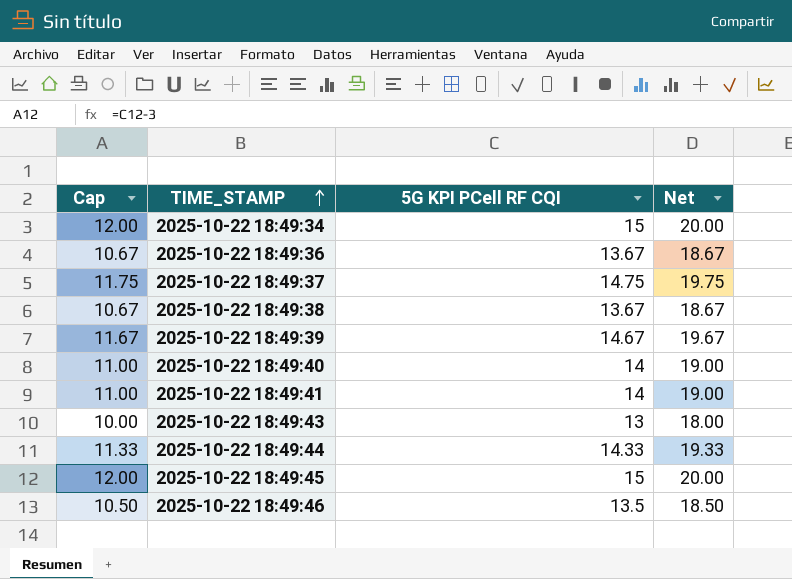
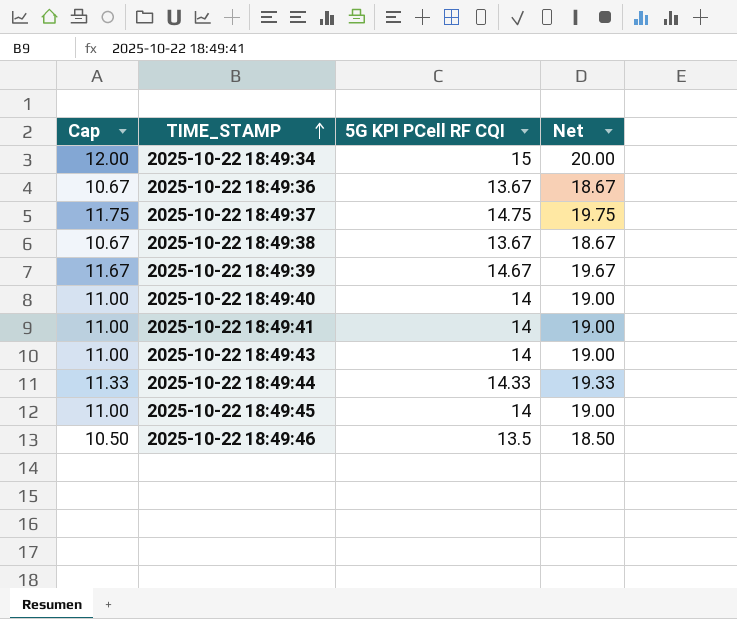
2025-10-22 18:49:43 | Cap: 10.00 -> 11.00
2025-10-22 18:49:43 | 5G KPI PCell RF CQI: 13 -> 14
2025-10-22 18:49:43 | Net: 18.00 -> 19.00
2025-10-22 18:49:45 | Cap: 12.00 -> 11.00
2025-10-22 18:49:45 | 5G KPI PCell RF CQI: 15 -> 14
2025-10-22 18:49:45 | Net: 20.00 -> 19.00

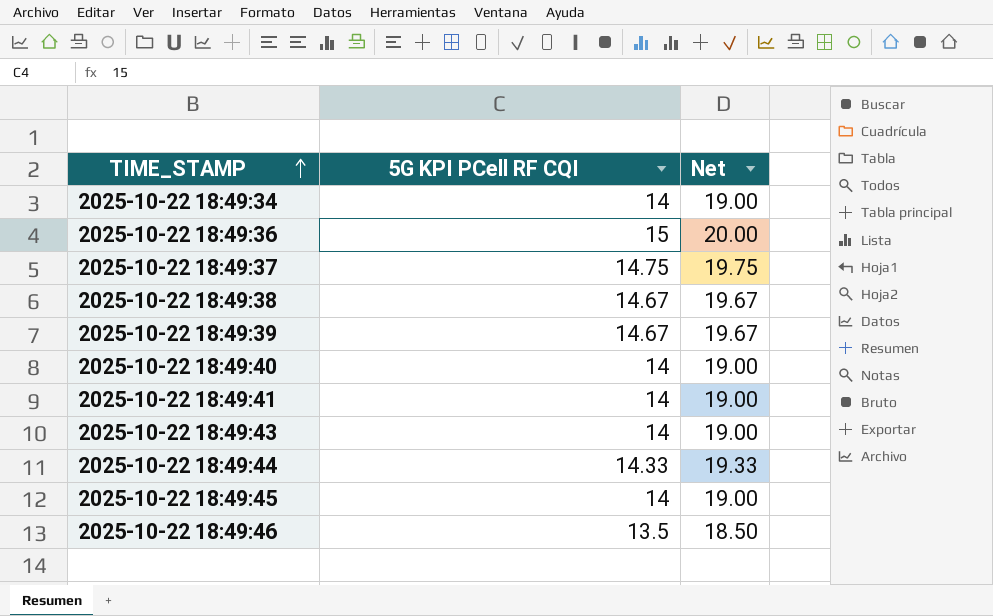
column Cap | formula: [5G KPI PCell RF CQI] - 3 -> none
2025-10-22 18:49:34 | 5G KPI PCell RF CQI: 15 -> 14
2025-10-22 18:49:34 | Net: 20.00 -> 19.00
2025-10-22 18:49:36 | 5G KPI PCell RF CQI: 13.67 -> 15
2025-10-22 18:49:36 | Net: 18.67 -> 20.00
2025-10-22 18:49:38 | 5G KPI PCell RF CQI: 13.67 -> 14.67
2025-10-22 18:49:38 | Net: 18.67 -> 19.67

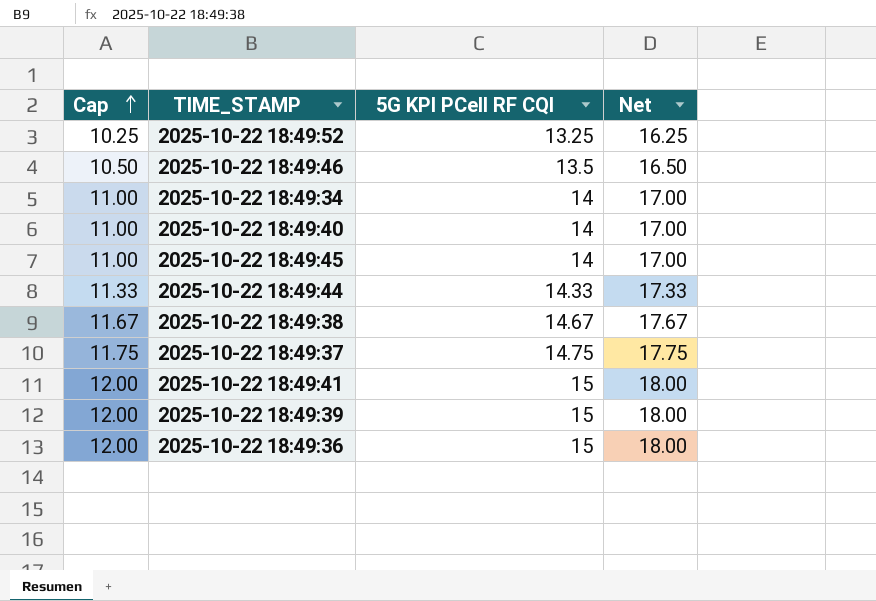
row order: TIME_STAMP ascending -> Cap ascending
column Cap | formula: none -> [5G KPI PCell RF CQI] - 3
column Net | formula: [5G KPI PCell RF CQI] + 5 -> [5G KPI PCell RF CQI] + 3
row 2025-10-22 18:49:43: 14 | 19.00 -> none
row 2025-10-22 18:49:52: none -> 10.25 | 13.25 | 16.25
2025-10-22 18:49:41 | 5G KPI PCell RF CQI: 14 -> 15
2025-10-22 18:49:39 | 5G KPI PCell RF CQI: 14.67 -> 15

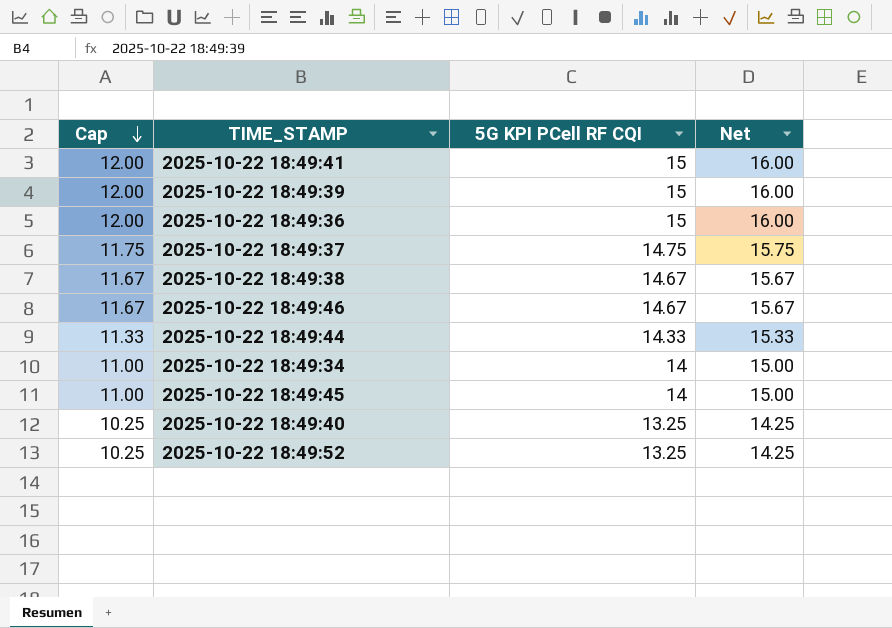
row order: Cap ascending -> Cap descending
column Net | formula: [5G KPI PCell RF CQI] + 3 -> [5G KPI PCell RF CQI] + 1
2025-10-22 18:49:46 | Cap: 10.50 -> 11.67
2025-10-22 18:49:46 | 5G KPI PCell RF CQI: 13.5 -> 14.67
2025-10-22 18:49:40 | Cap: 11.00 -> 10.25
2025-10-22 18:49:40 | 5G KPI PCell RF CQI: 14 -> 13.25

